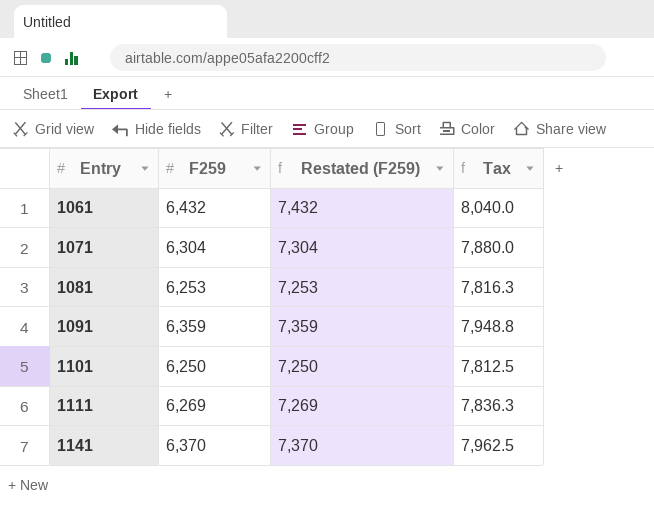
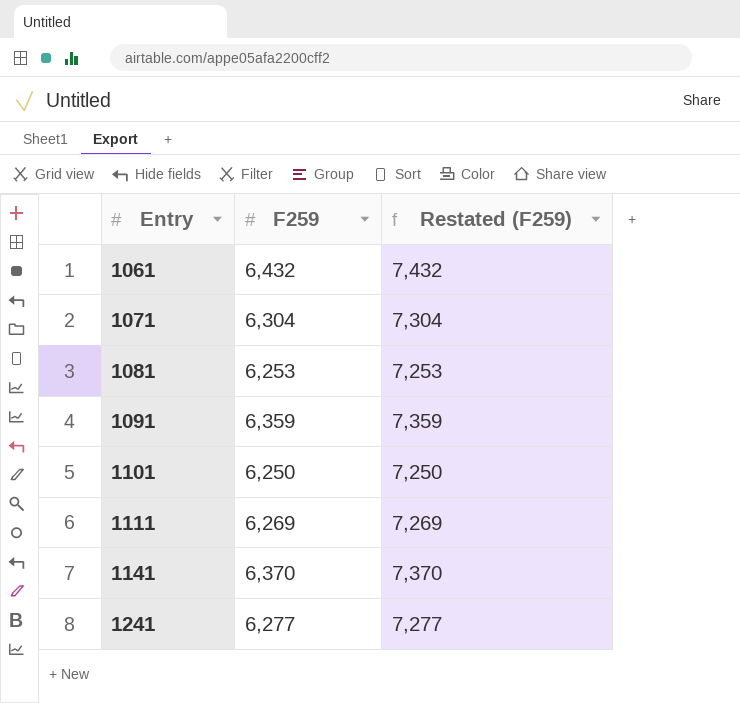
column Tax | formula: [F259] * 1.25 -> none
row 1241: none -> 6,277 | 7,277

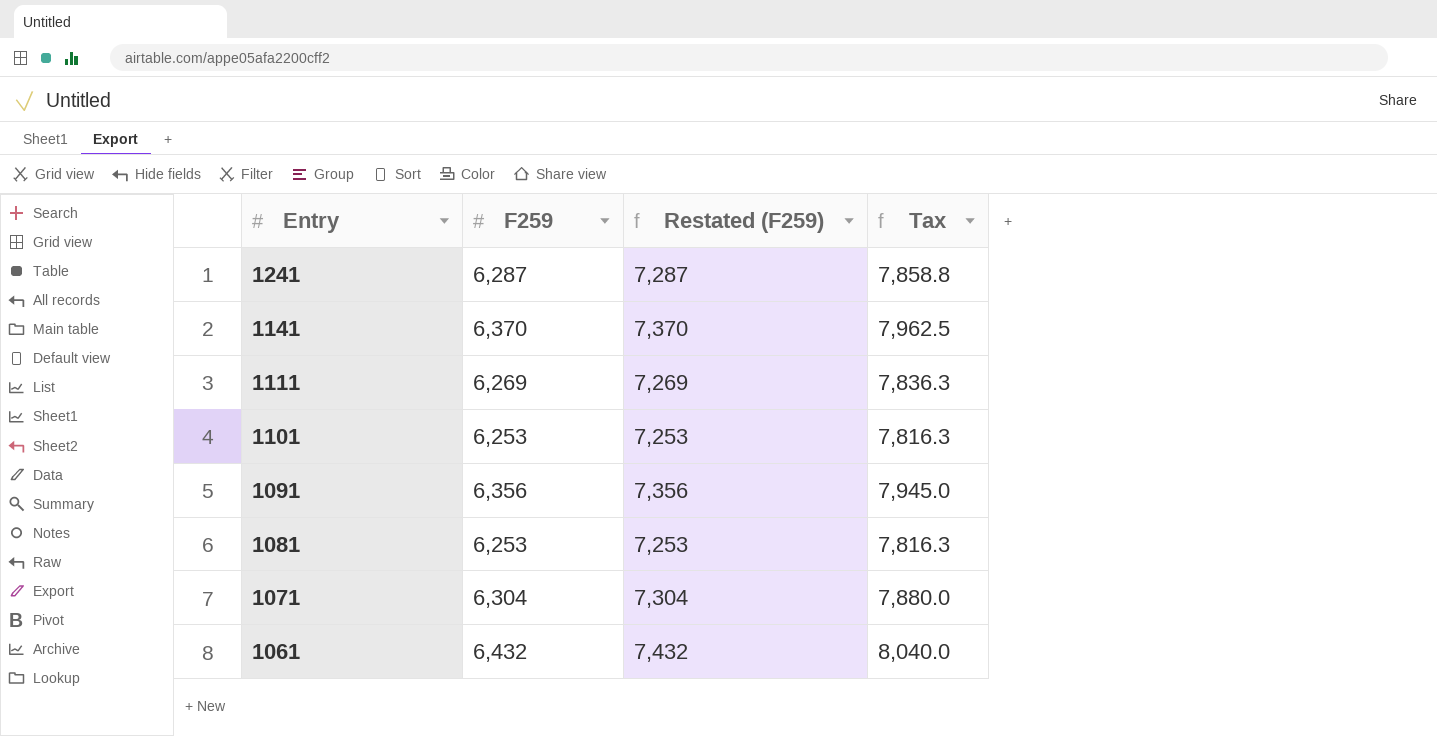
row order: Entry ascending -> Entry descending
column Tax | formula: none -> [F259] * 1.25
1241 | F259: 6,277 -> 6,287
1241 | Restated (F259): 7,277 -> 7,287
1101 | F259: 6,250 -> 6,253
1101 | Restated (F259): 7,250 -> 7,253
1091 | F259: 6,359 -> 6,356
1091 | Restated (F259): 7,359 -> 7,356

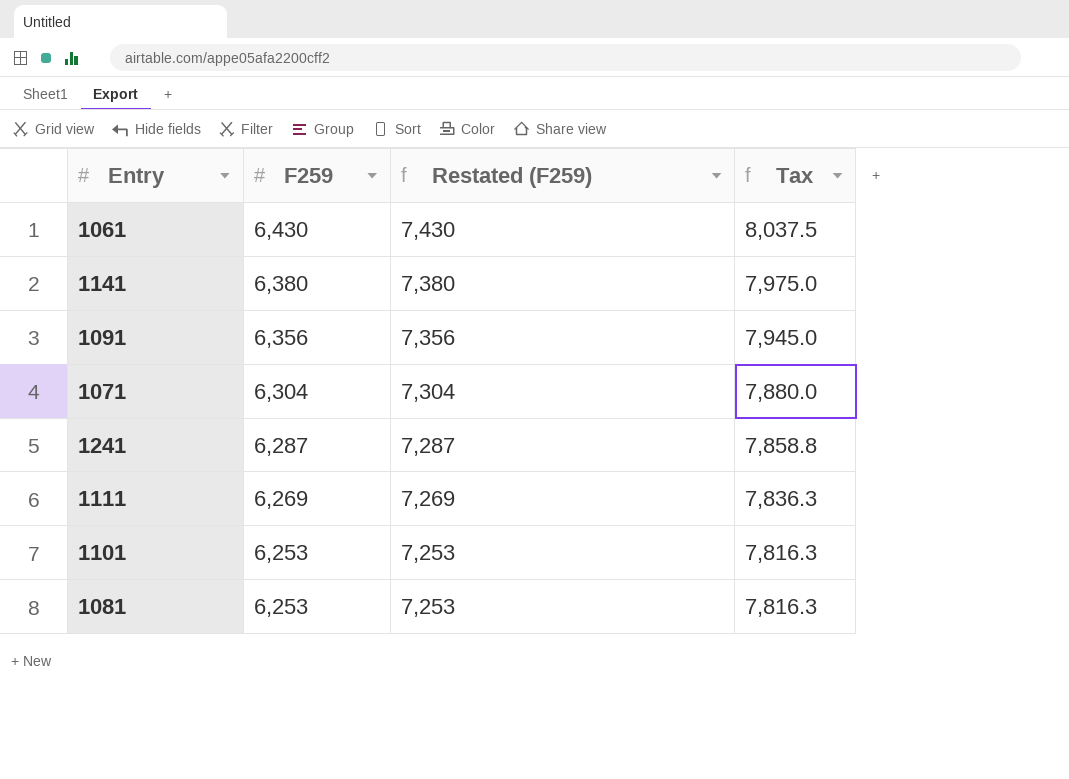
row order: Entry descending -> F259 descending
1061 | F259: 6,432 -> 6,430
1061 | Restated (F259): 7,432 -> 7,430
1061 | Tax: 8,040.0 -> 8,037.5
1141 | F259: 6,370 -> 6,380
1141 | Restated (F259): 7,370 -> 7,380
1141 | Tax: 7,962.5 -> 7,975.0

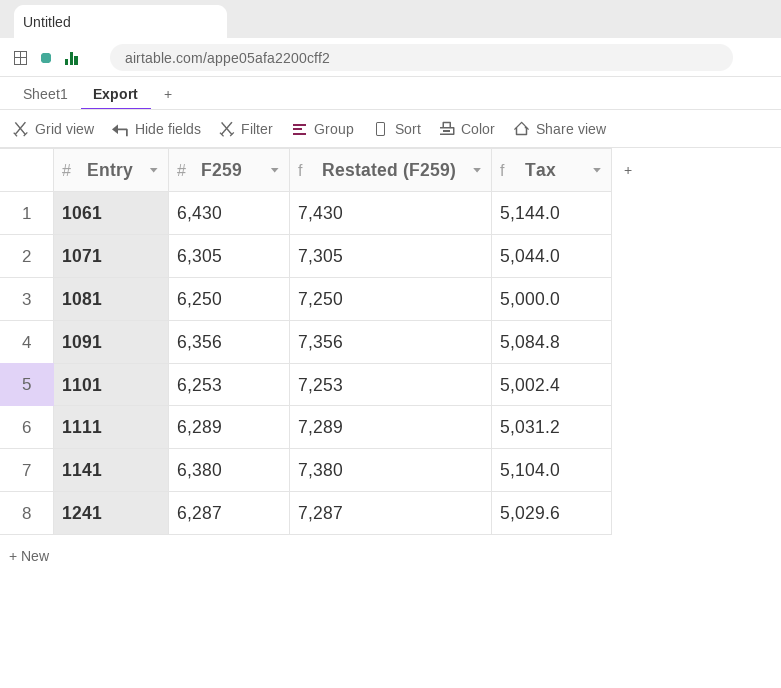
row order: F259 descending -> Entry ascending
column Tax | formula: [F259] * 1.25 -> [F259] * 0.8
1071 | F259: 6,304 -> 6,305
1071 | Restated (F259): 7,304 -> 7,305
1081 | F259: 6,253 -> 6,250
1081 | Restated (F259): 7,253 -> 7,250
1111 | F259: 6,269 -> 6,289
1111 | Restated (F259): 7,269 -> 7,289

